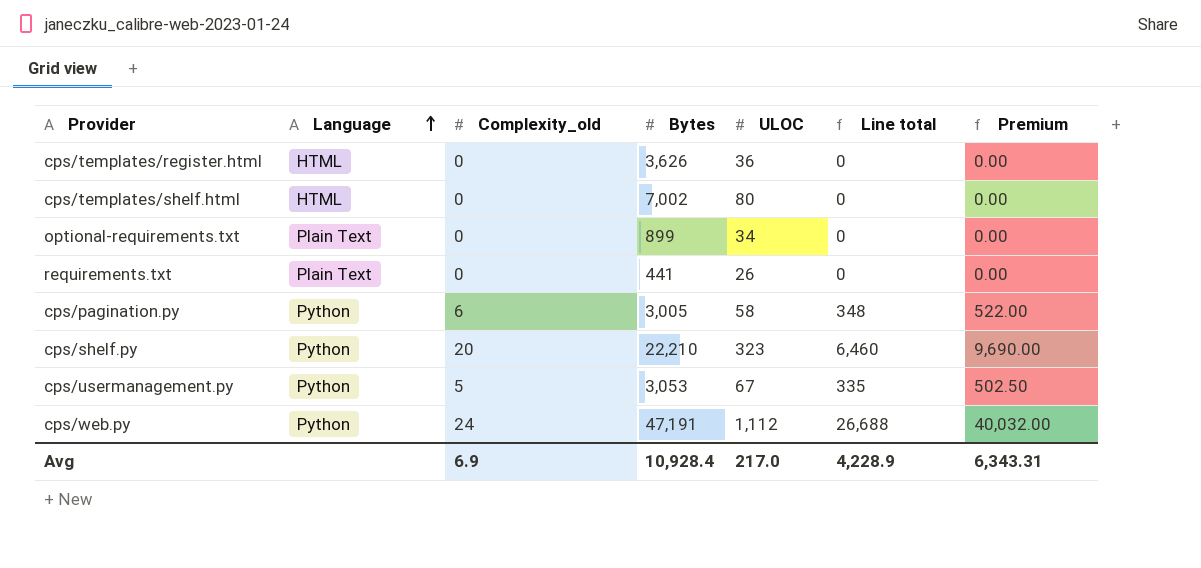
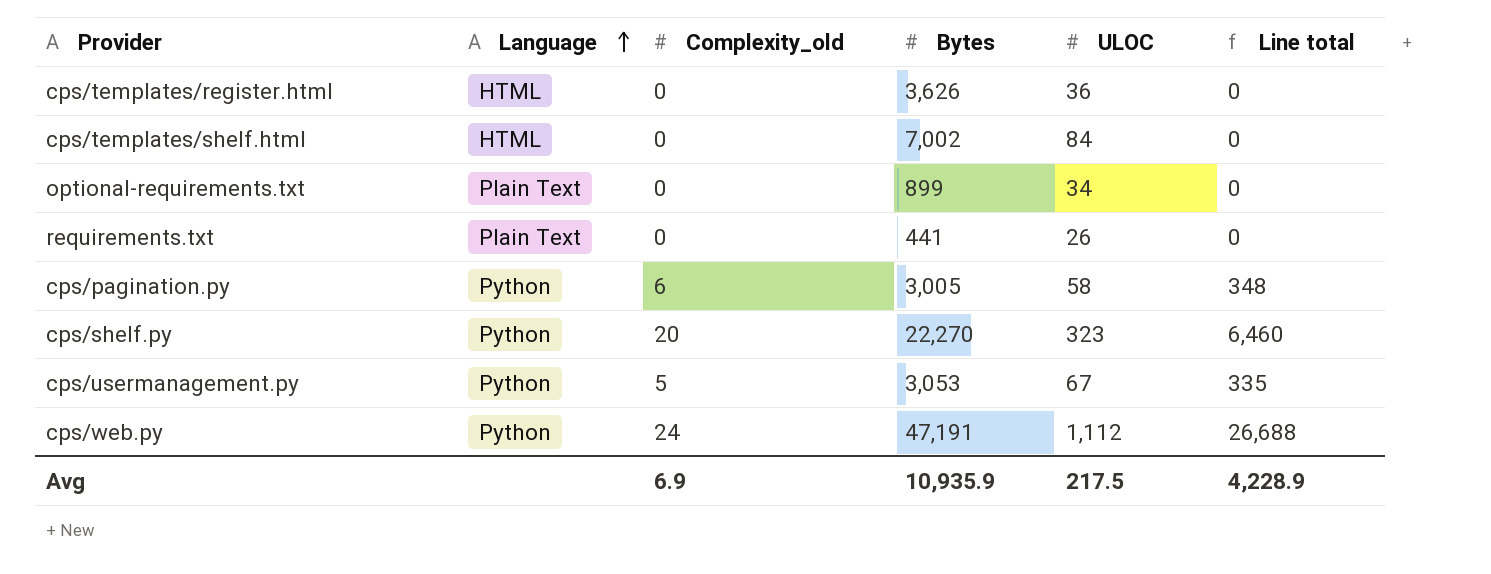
column Premium | formula: [Line total] * 1.5 -> none
cps/templates/shelf.html | ULOC: 80 -> 84
cps/shelf.py | Bytes: 22,210 -> 22,270
Avg | Bytes: 10,928.4 -> 10,935.9
Avg | ULOC: 217.0 -> 217.5

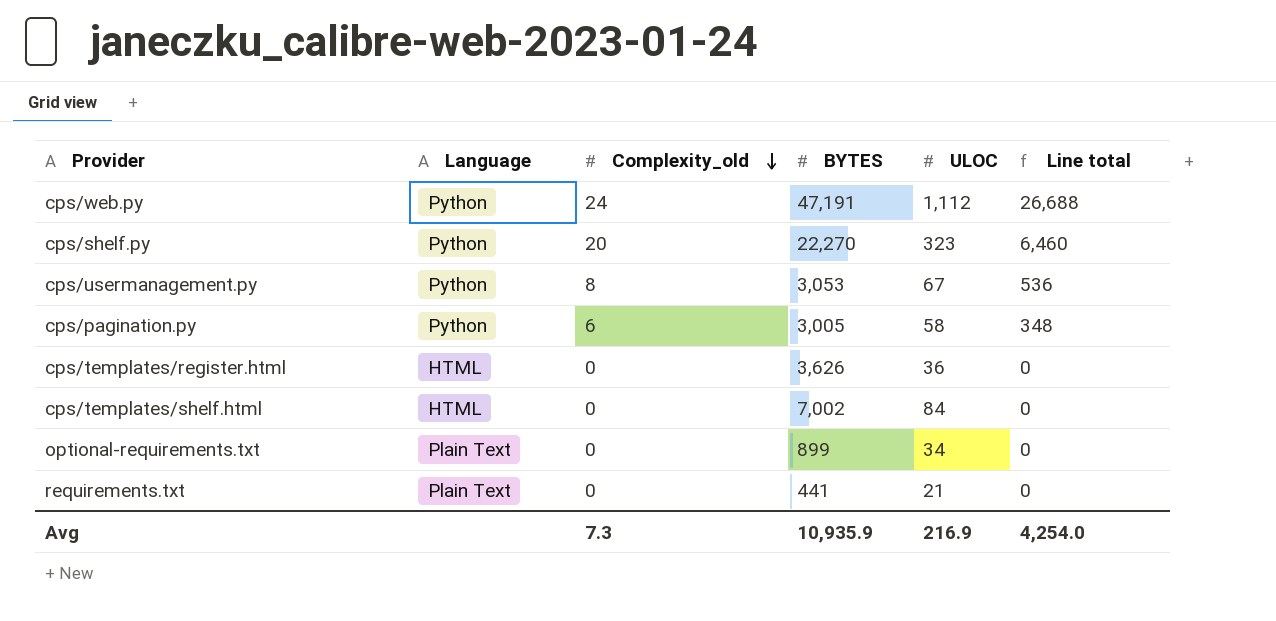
row order: Language ascending -> Complexity_old descending
column name: Bytes -> BYTES
cps/usermanagement.py | Complexity_old: 5 -> 8
cps/usermanagement.py | Line total: 335 -> 536
requirements.txt | ULOC: 26 -> 21
Avg | Complexity_old: 6.9 -> 7.3
Avg | ULOC: 217.5 -> 216.9
Avg | Line total: 4,228.9 -> 4,254.0

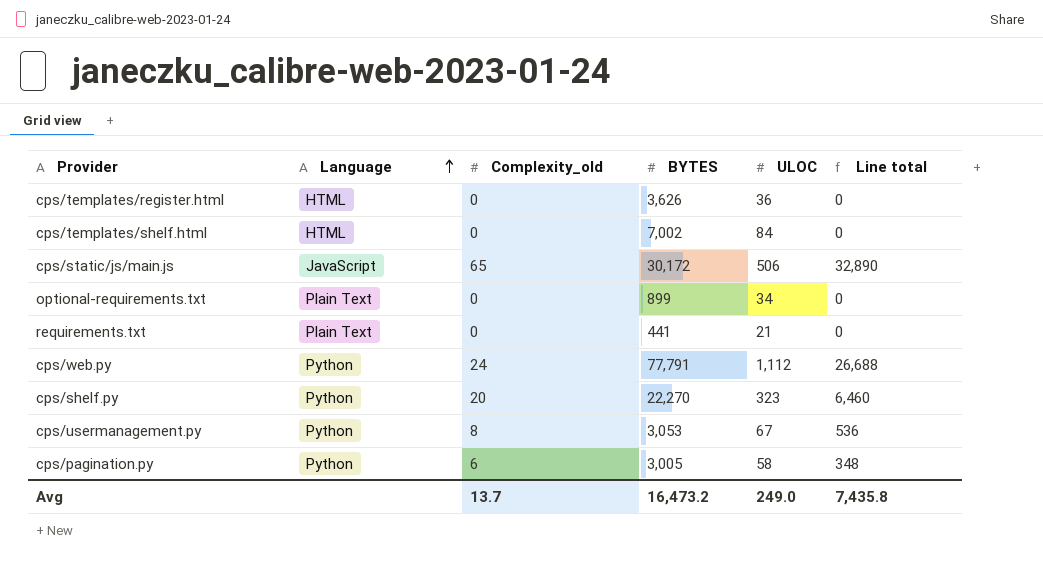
row order: Complexity_old descending -> Language ascending
row cps/static/js/main.js: none -> JavaScript | 65 | 30,172 | 506 | 32,890
cps/web.py | BYTES: 47,191 -> 77,791
Avg | Complexity_old: 7.3 -> 13.7
Avg | BYTES: 10,935.9 -> 16,473.2
Avg | ULOC: 216.9 -> 249.0
Avg | Line total: 4,254.0 -> 7,435.8

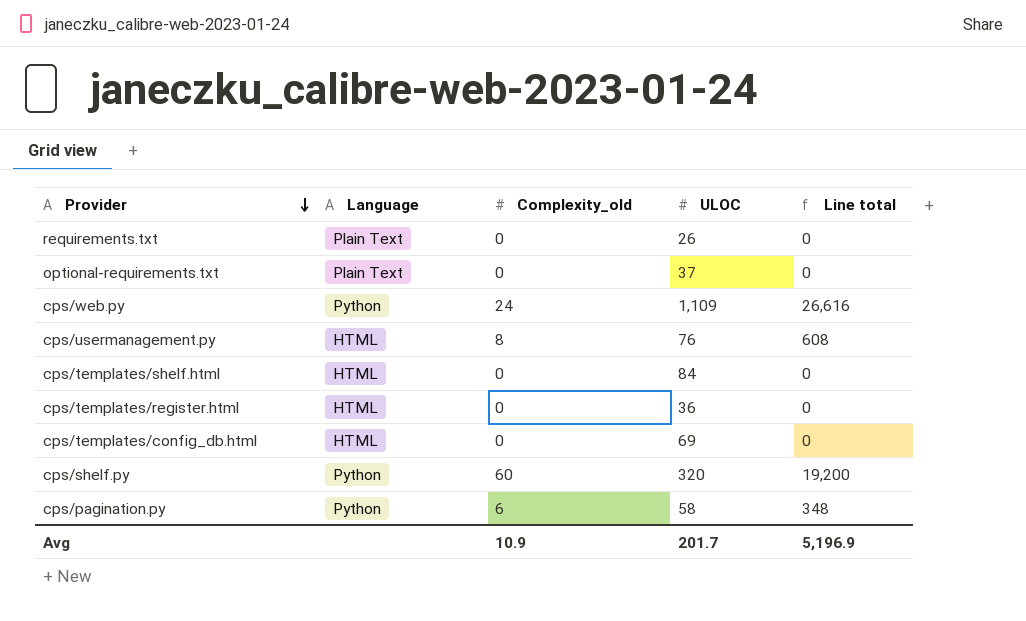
row order: Language ascending -> Provider descending
column BYTES | position: 4 -> none
row cps/static/js/main.js: JavaScript | 65 | 30,172 | 506 | 32,890 -> none
requirements.txt | ULOC: 21 -> 26
optional-requirements.txt | ULOC: 34 -> 37
cps/web.py | ULOC: 1,112 -> 1,109
cps/web.py | Line total: 26,688 -> 26,616
cps/usermanagement.py | Language: Python -> HTML
cps/usermanagement.py | ULOC: 67 -> 76
cps/usermanagement.py | Line total: 536 -> 608
row cps/templates/config_db.html: none -> HTML | 0 | 69 | 0
cps/shelf.py | Complexity_old: 20 -> 60
cps/shelf.py | ULOC: 323 -> 320
cps/shelf.py | Line total: 6,460 -> 19,200
Avg | Complexity_old: 13.7 -> 10.9
Avg | ULOC: 249.0 -> 201.7
Avg | Line total: 7,435.8 -> 5,196.9

